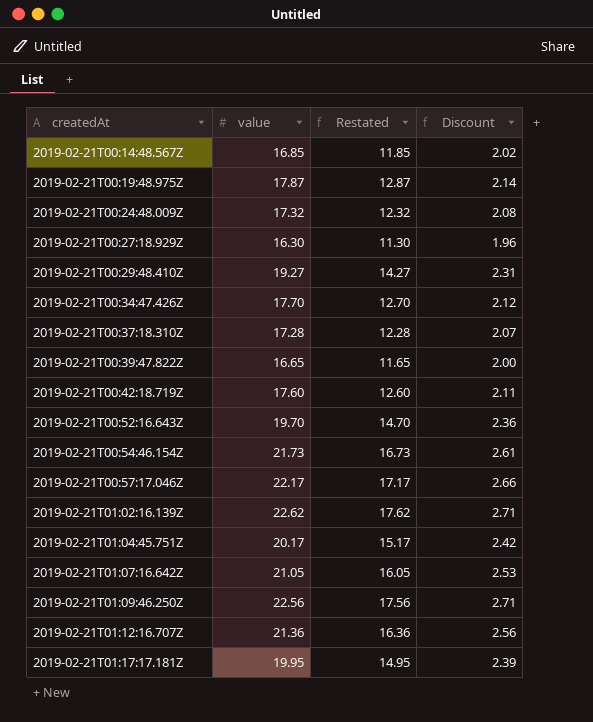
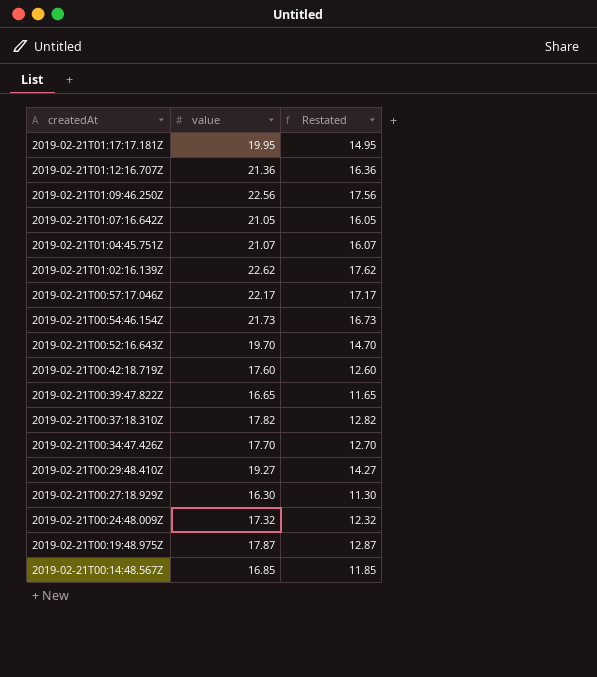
row order: createdAt ascending -> createdAt descending
column Discount | formula: [value] * 0.12 -> none
2019-02-21T01:04:45.751Z | value: 20.17 -> 21.07
2019-02-21T01:04:45.751Z | Restated: 15.17 -> 16.07
2019-02-21T00:37:18.310Z | value: 17.28 -> 17.82
2019-02-21T00:37:18.310Z | Restated: 12.28 -> 12.82

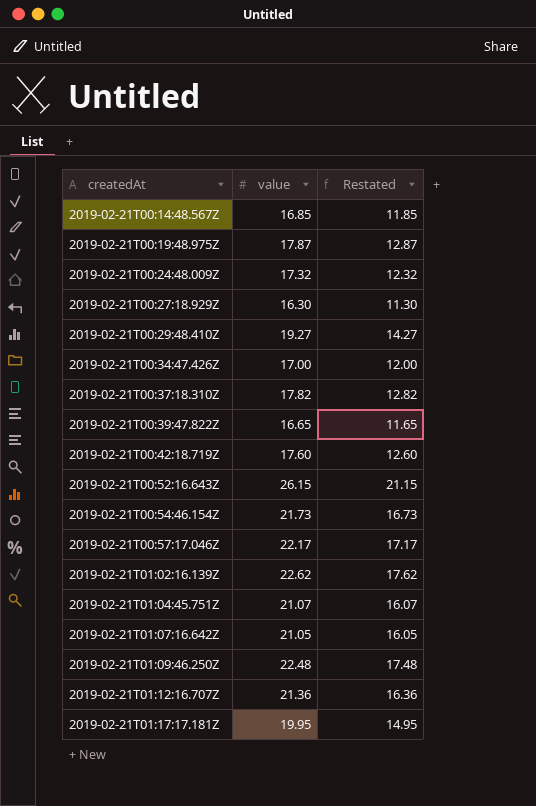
row order: createdAt descending -> createdAt ascending
2019-02-21T00:34:47.426Z | value: 17.70 -> 17.00
2019-02-21T00:34:47.426Z | Restated: 12.70 -> 12.00
2019-02-21T00:52:16.643Z | value: 19.70 -> 26.15
2019-02-21T00:52:16.643Z | Restated: 14.70 -> 21.15
2019-02-21T01:09:46.250Z | value: 22.56 -> 22.48
2019-02-21T01:09:46.250Z | Restated: 17.56 -> 17.48

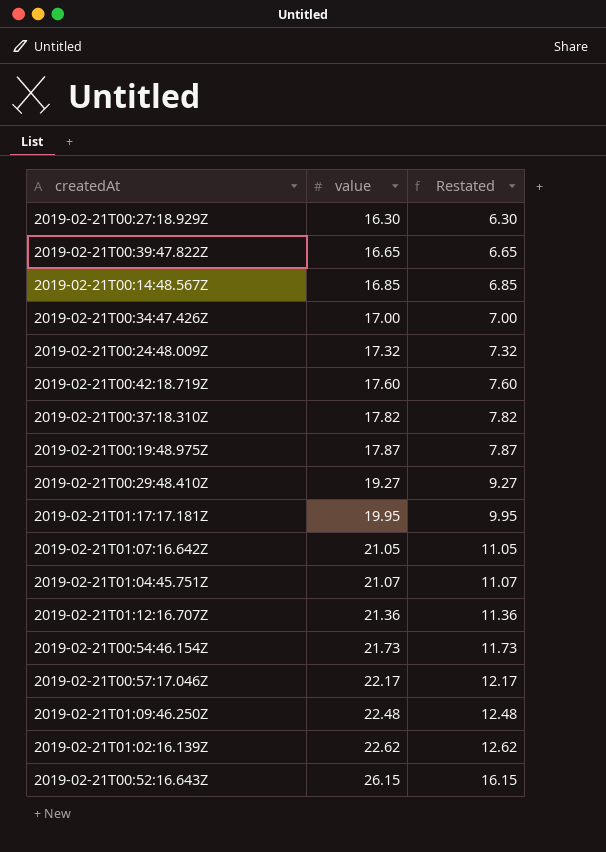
row order: createdAt ascending -> value ascending
column Restated | formula: [value] - 5 -> [value] - 10

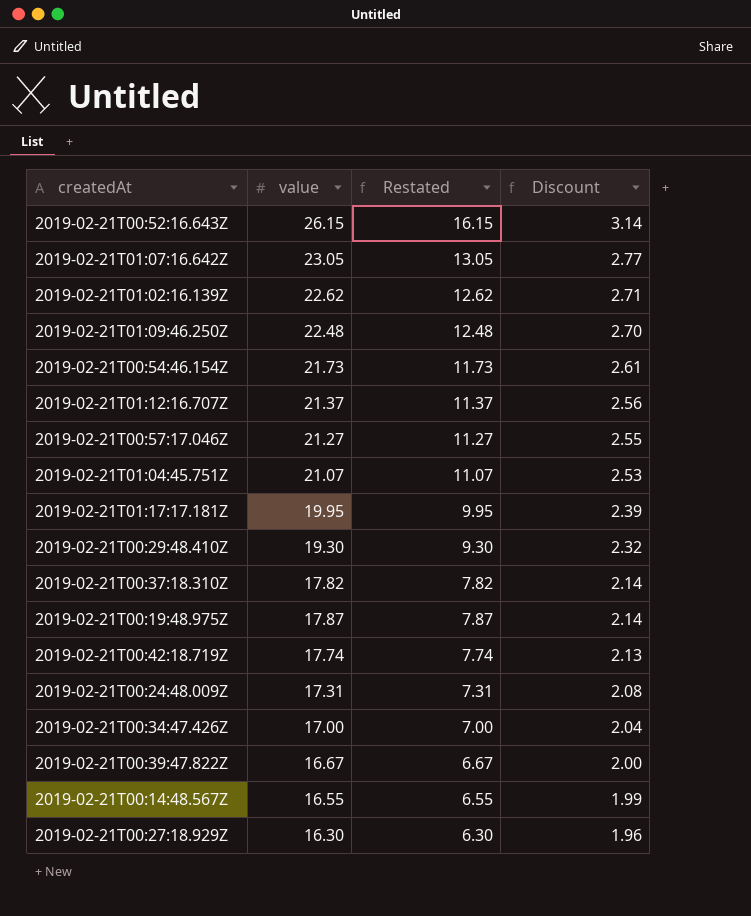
row order: value ascending -> Discount descending
column Discount | formula: none -> [value] * 0.12
2019-02-21T01:07:16.642Z | value: 21.05 -> 23.05
2019-02-21T01:07:16.642Z | Restated: 11.05 -> 13.05
2019-02-21T01:12:16.707Z | value: 21.36 -> 21.37
2019-02-21T01:12:16.707Z | Restated: 11.36 -> 11.37
2019-02-21T00:57:17.046Z | value: 22.17 -> 21.27
2019-02-21T00:57:17.046Z | Restated: 12.17 -> 11.27
2019-02-21T00:29:48.410Z | value: 19.27 -> 19.30
2019-02-21T00:29:48.410Z | Restated: 9.27 -> 9.30
2019-02-21T00:42:18.719Z | value: 17.60 -> 17.74
2019-02-21T00:42:18.719Z | Restated: 7.60 -> 7.74
2019-02-21T00:24:48.009Z | value: 17.32 -> 17.31
2019-02-21T00:24:48.009Z | Restated: 7.32 -> 7.31
2019-02-21T00:39:47.822Z | value: 16.65 -> 16.67
2019-02-21T00:39:47.822Z | Restated: 6.65 -> 6.67
2019-02-21T00:14:48.567Z | value: 16.85 -> 16.55
2019-02-21T00:14:48.567Z | Restated: 6.85 -> 6.55

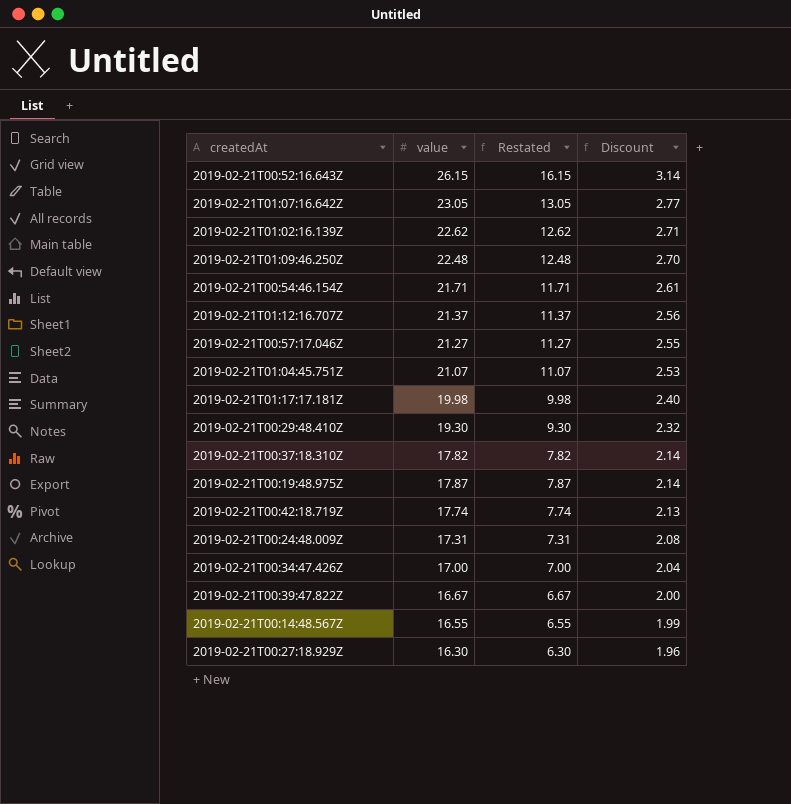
2019-02-21T00:54:46.154Z | value: 21.73 -> 21.71
2019-02-21T00:54:46.154Z | Restated: 11.73 -> 11.71
2019-02-21T01:17:17.181Z | value: 19.95 -> 19.98
2019-02-21T01:17:17.181Z | Restated: 9.95 -> 9.98
2019-02-21T01:17:17.181Z | Discount: 2.39 -> 2.40

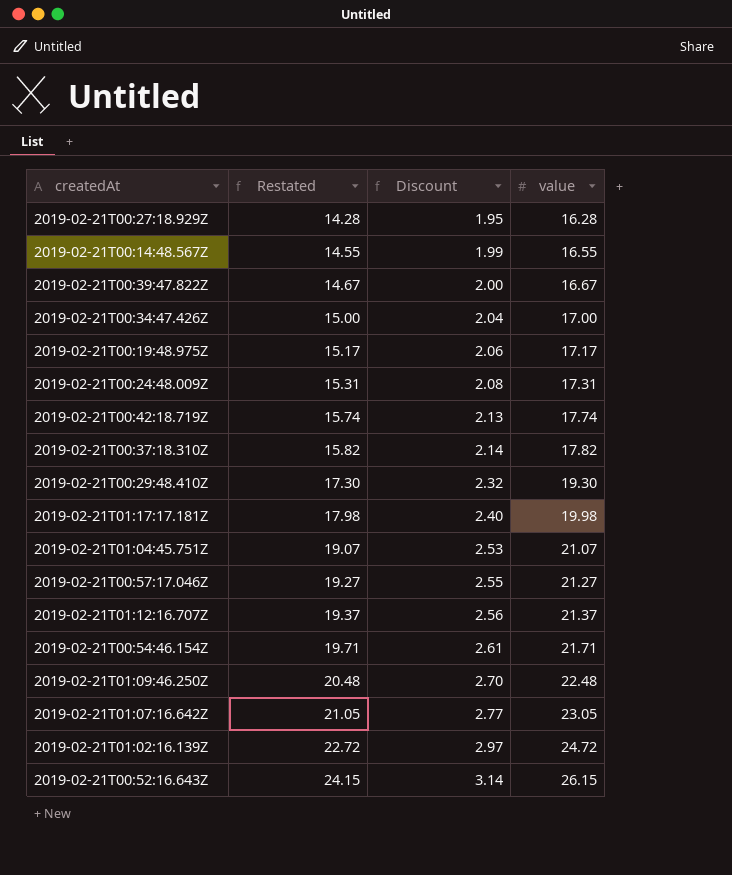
row order: Discount descending -> Restated ascending
column Restated | formula: [value] - 10 -> [value] - 2
column value | position: 2 -> 4
2019-02-21T00:27:18.929Z | Discount: 1.96 -> 1.95
2019-02-21T00:27:18.929Z | value: 16.30 -> 16.28
2019-02-21T00:19:48.975Z | Discount: 2.14 -> 2.06
2019-02-21T00:19:48.975Z | value: 17.87 -> 17.17
2019-02-21T01:02:16.139Z | Discount: 2.71 -> 2.97
2019-02-21T01:02:16.139Z | value: 22.62 -> 24.72

